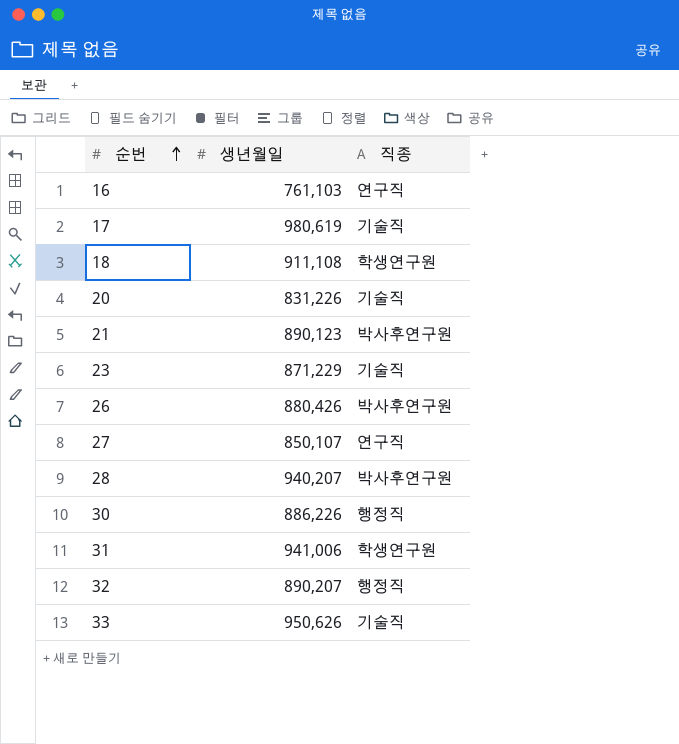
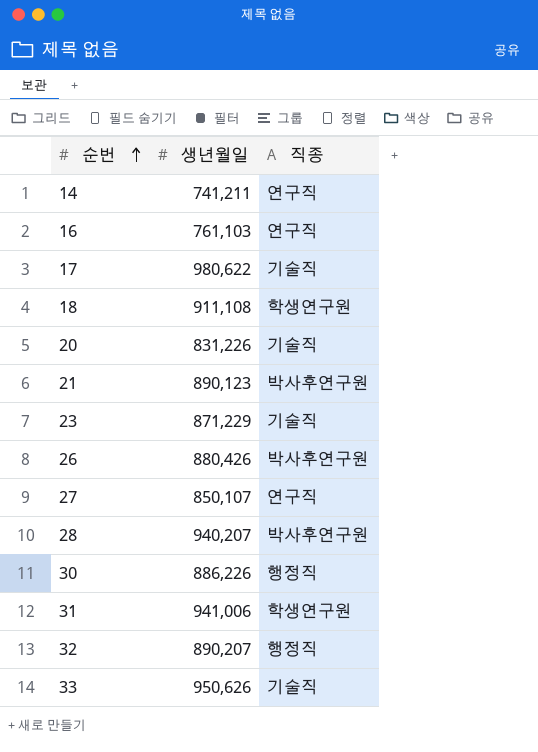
row 14: none -> 741,211 | 연구직
17 | 생년월일: 980,619 -> 980,622

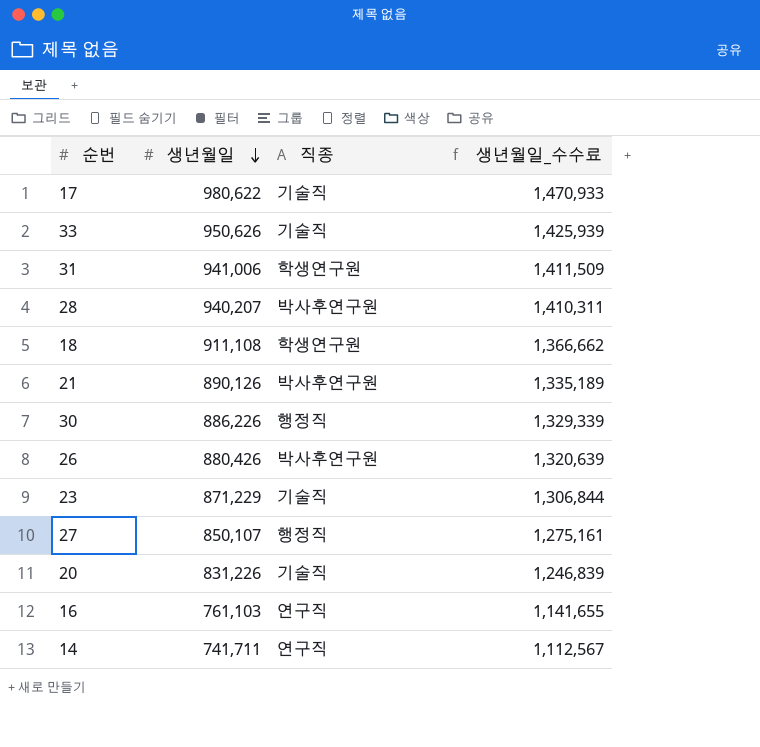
row order: 순번 ascending -> 생년월일 descending
column 생년월일_수수료 | formula: none -> [생년월일] * 1.5
row 32: 890,207 | 행정직 -> none
21 | 생년월일: 890,123 -> 890,126
27 | 직종: 연구직 -> 행정직
14 | 생년월일: 741,211 -> 741,711

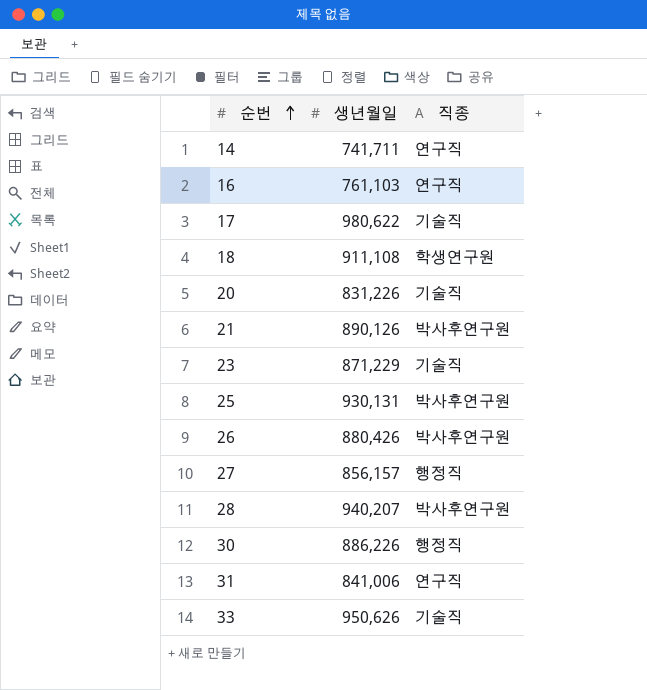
row order: 생년월일 descending -> 순번 ascending
column 생년월일_수수료 | formula: [생년월일] * 1.5 -> none
row 25: none -> 930,131 | 박사후연구원
27 | 생년월일: 850,107 -> 856,157
31 | 생년월일: 941,006 -> 841,006
31 | 직종: 학생연구원 -> 연구직

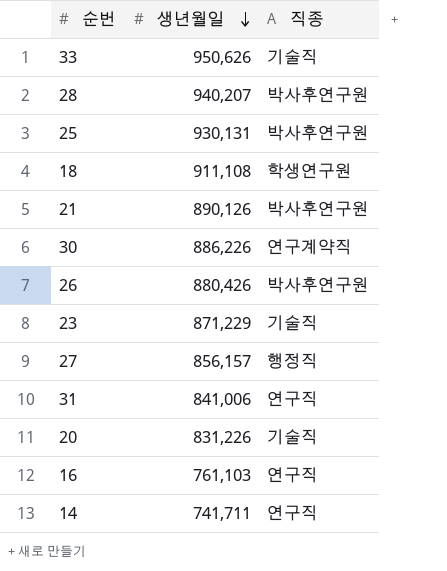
row order: 순번 ascending -> 생년월일 descending
row 17: 980,622 | 기술직 -> none
30 | 직종: 행정직 -> 연구계약직

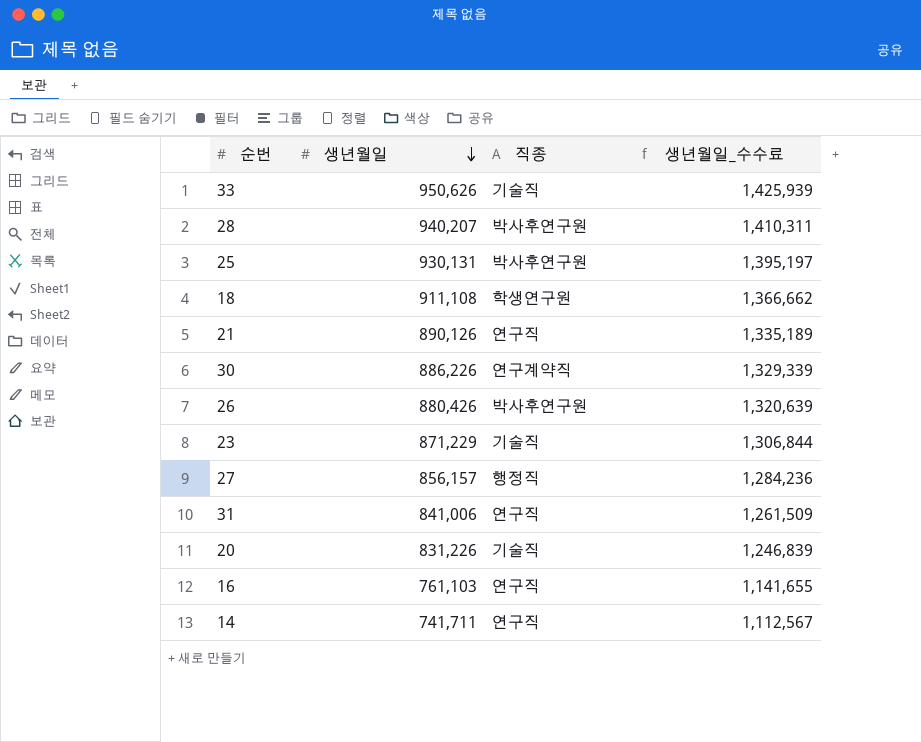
column 생년월일_수수료 | formula: none -> [생년월일] * 1.5
21 | 직종: 박사후연구원 -> 연구직

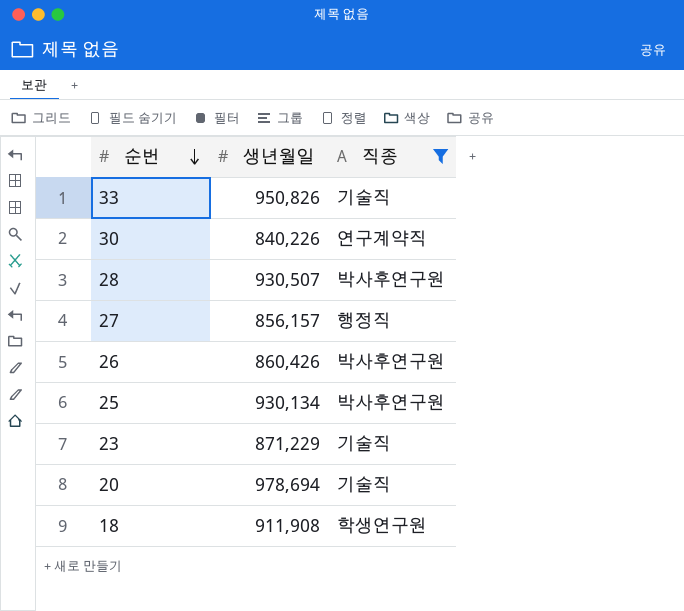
filter: none -> 직종 != 연구직
row order: 생년월일 descending -> 순번 descending
column 생년월일_수수료 | formula: [생년월일] * 1.5 -> none
33 | 생년월일: 950,626 -> 950,826
30 | 생년월일: 886,226 -> 840,226
28 | 생년월일: 940,207 -> 930,507
26 | 생년월일: 880,426 -> 860,426
25 | 생년월일: 930,131 -> 930,134
20 | 생년월일: 831,226 -> 978,694
18 | 생년월일: 911,108 -> 911,908

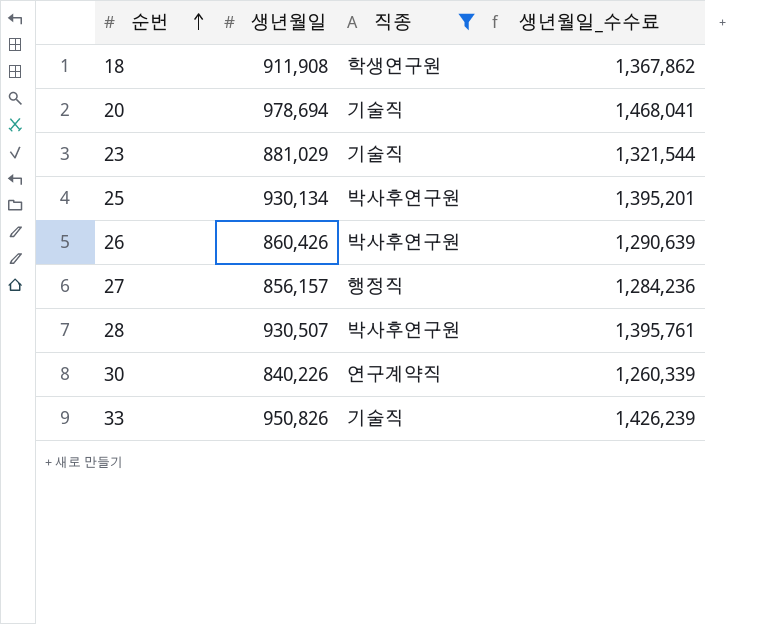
row order: 순번 descending -> 순번 ascending
column 생년월일_수수료 | formula: none -> [생년월일] * 1.5
23 | 생년월일: 871,229 -> 881,029

